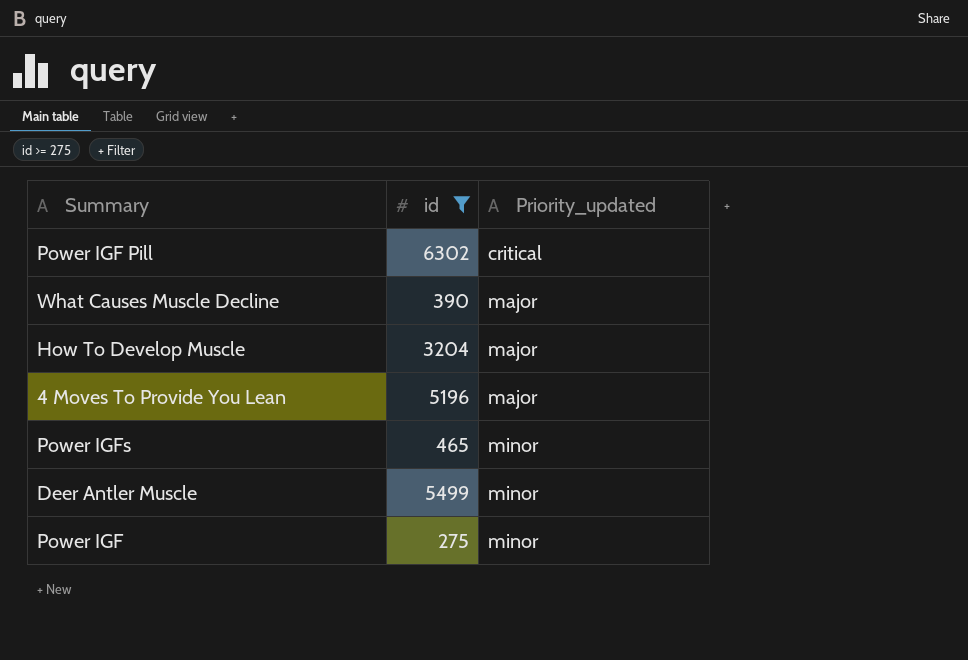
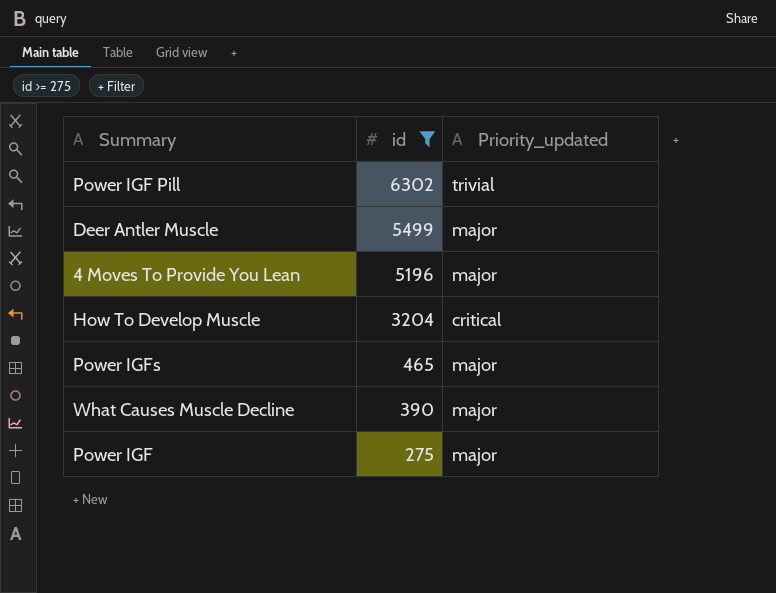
row order: Priority_updated ascending -> id descending
Power IGF Pill | Priority_updated: critical -> trivial
Deer Antler Muscle | Priority_updated: minor -> major
How To Develop Muscle | Priority_updated: major -> critical
Power IGFs | Priority_updated: minor -> major
Power IGF | Priority_updated: minor -> major

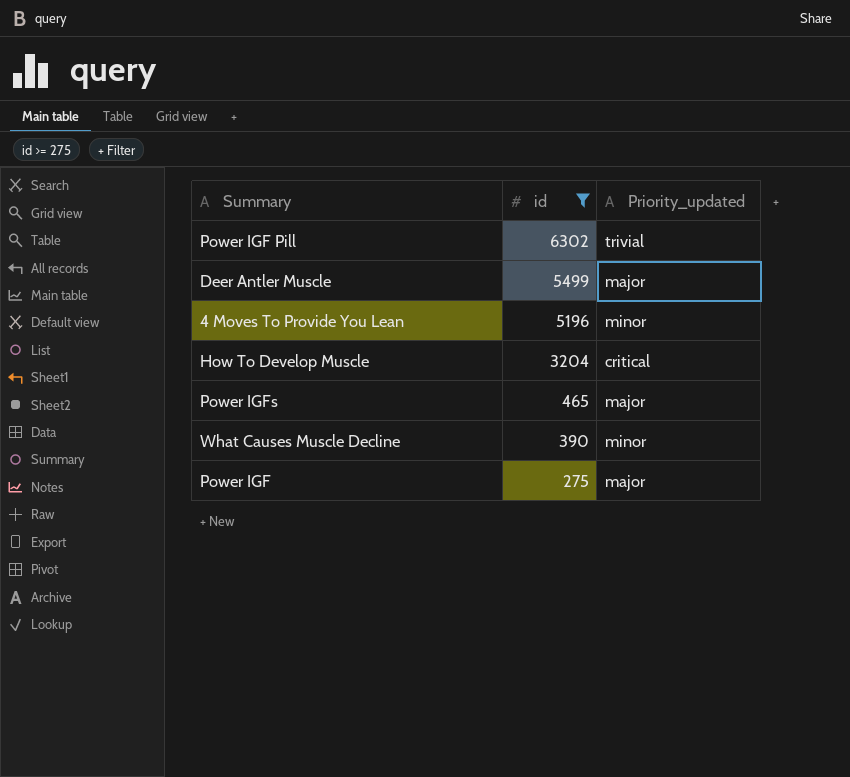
4 Moves To Provide You Lean | Priority_updated: major -> minor
What Causes Muscle Decline | Priority_updated: major -> minor

